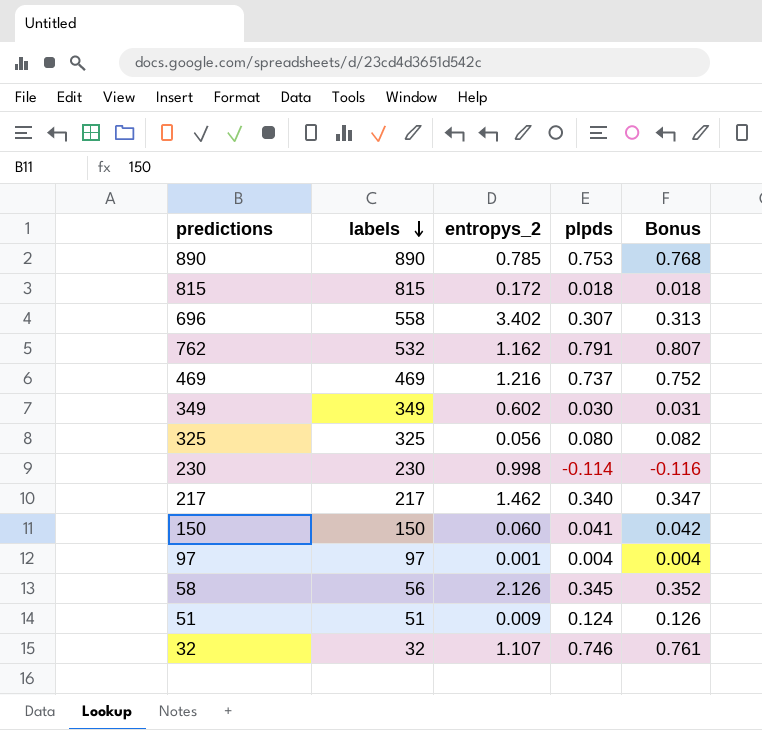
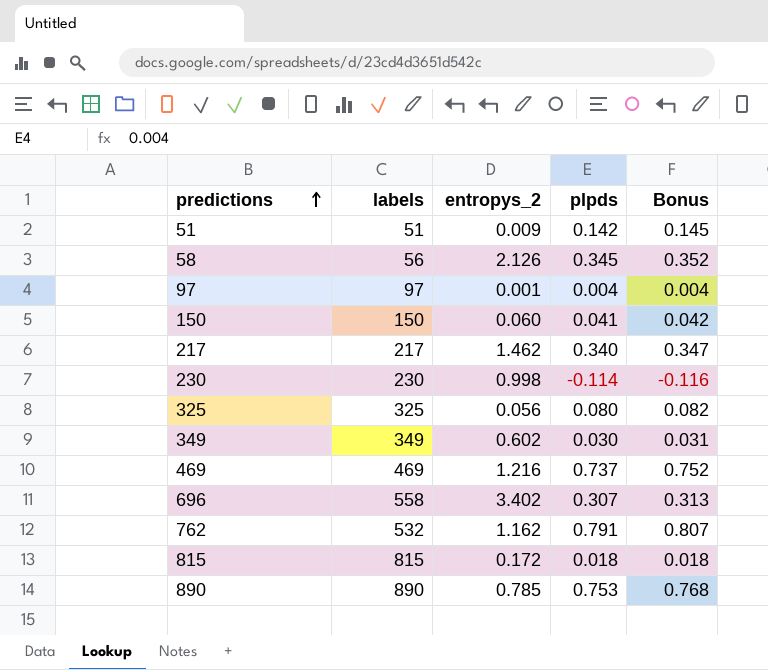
row order: labels descending -> predictions ascending
row 32: 32 | 1.107 | 0.746 | 0.761 -> none
51 | plpds: 0.124 -> 0.142
51 | Bonus: 0.126 -> 0.145

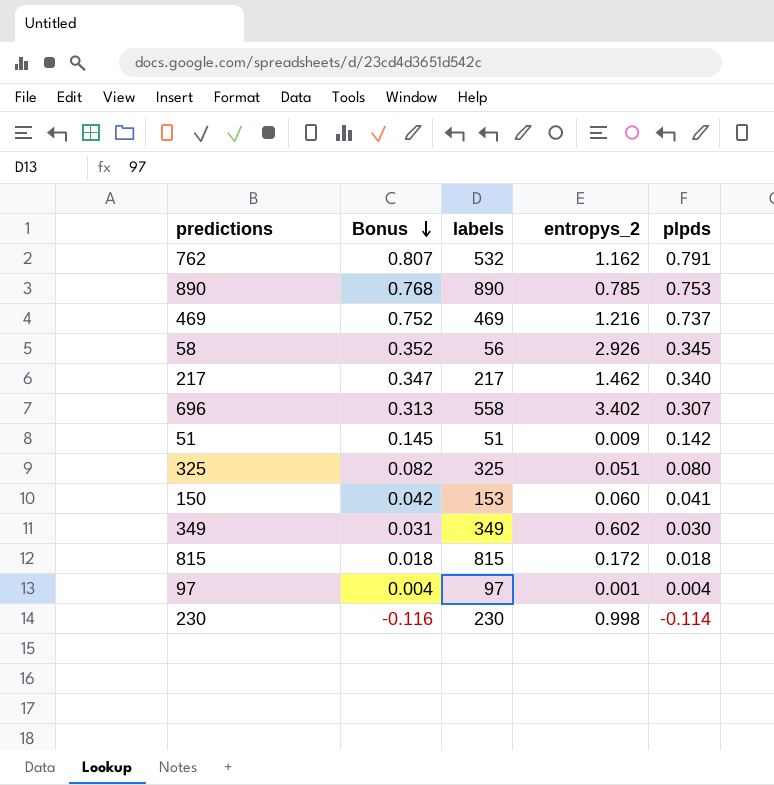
row order: predictions ascending -> Bonus descending
column Bonus | position: 5 -> 2
58 | entropys_2: 2.126 -> 2.926
325 | entropys_2: 0.056 -> 0.051
150 | labels: 150 -> 153

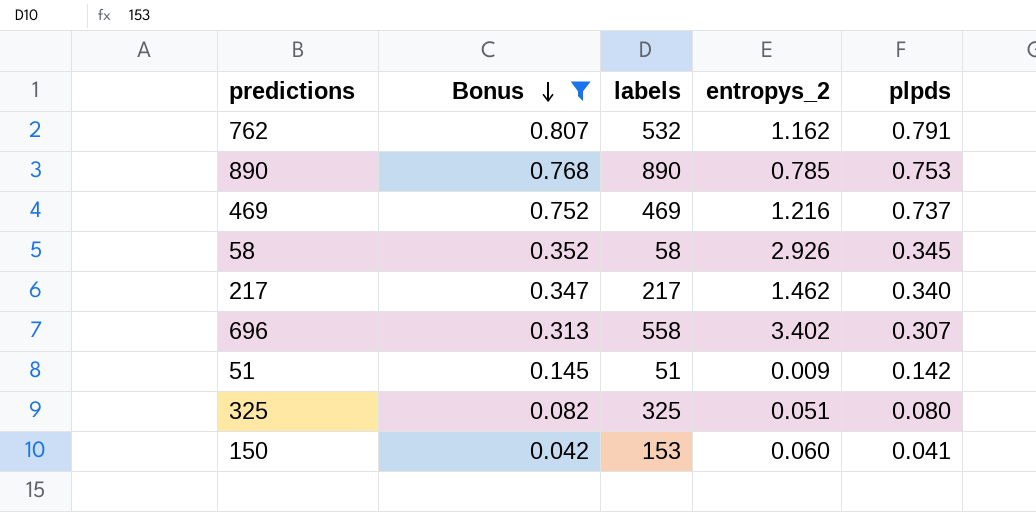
filter: none -> Bonus >= 0.042
58 | labels: 56 -> 58

